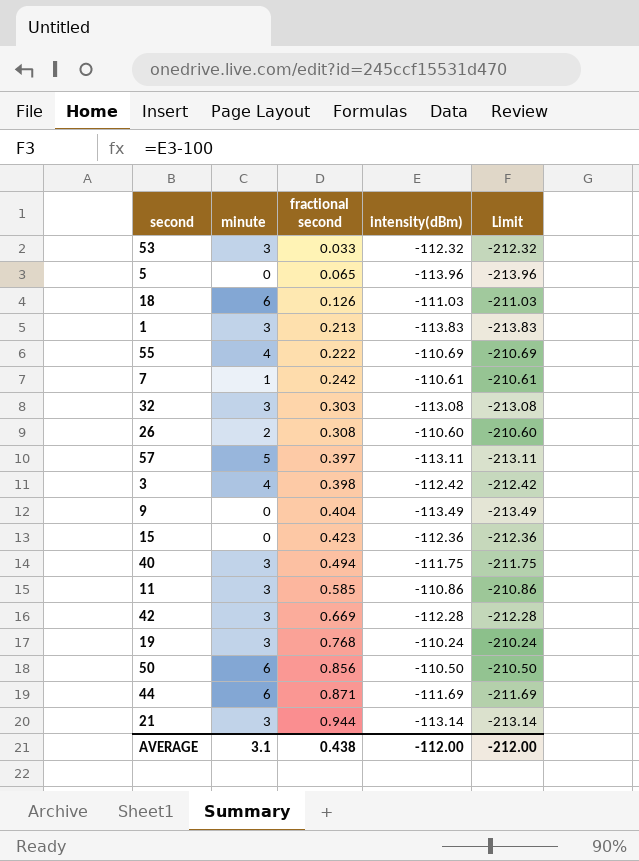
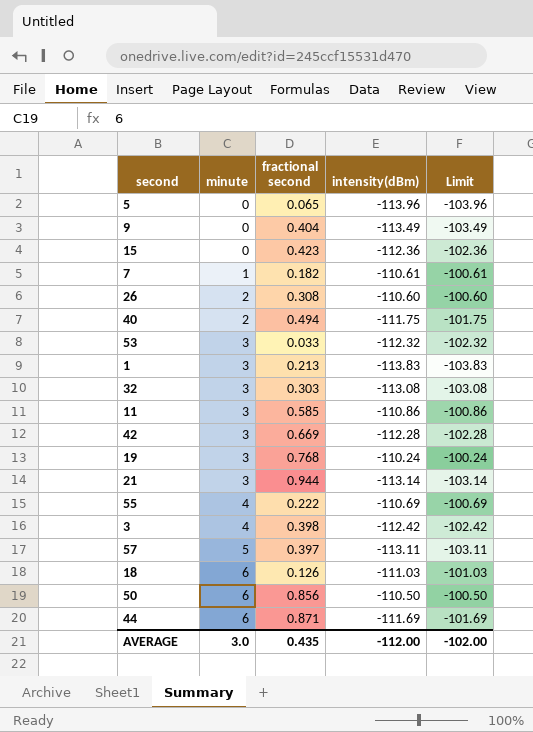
row order: fractional second ascending -> minute ascending
column Limit | formula: [intensity(dBm)] - 100 -> [intensity(dBm)] + 10
7 | fractional second: 0.242 -> 0.182
40 | minute: 3 -> 2
AVERAGE | minute: 3.1 -> 3.0
AVERAGE | fractional second: 0.438 -> 0.435
AVERAGE | Limit: -212.00 -> -102.00

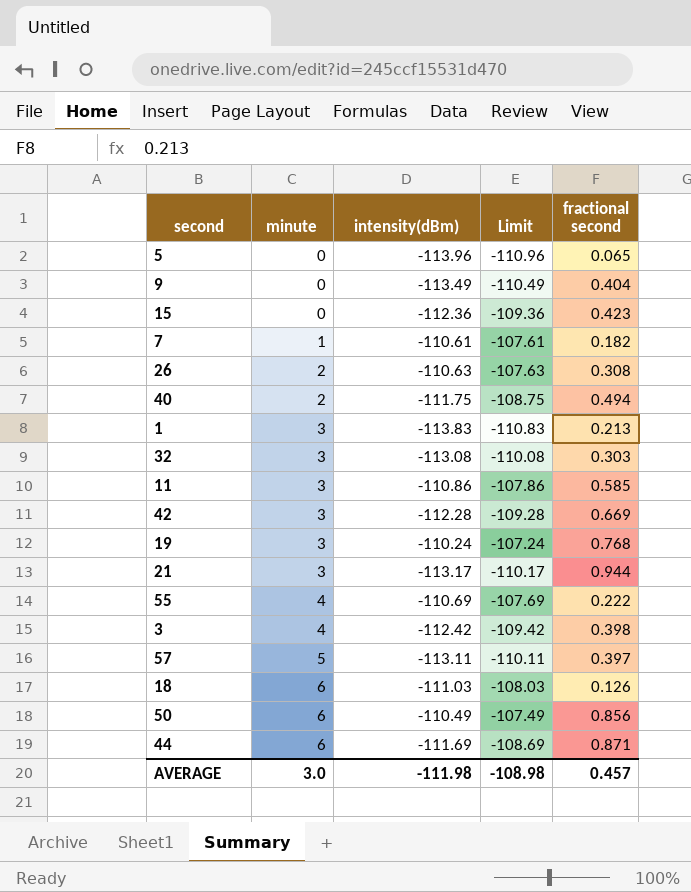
column Limit | formula: [intensity(dBm)] + 10 -> [intensity(dBm)] + 3
column fractional second | position: 3 -> 5
row 53: 3 | 0.033 | -112.32 | -102.32 -> none
26 | intensity(dBm): -110.60 -> -110.63
21 | intensity(dBm): -113.14 -> -113.17
50 | intensity(dBm): -110.50 -> -110.49
AVERAGE | intensity(dBm): -112.00 -> -111.98
AVERAGE | Limit: -102.00 -> -108.98
AVERAGE | fractional second: 0.435 -> 0.457

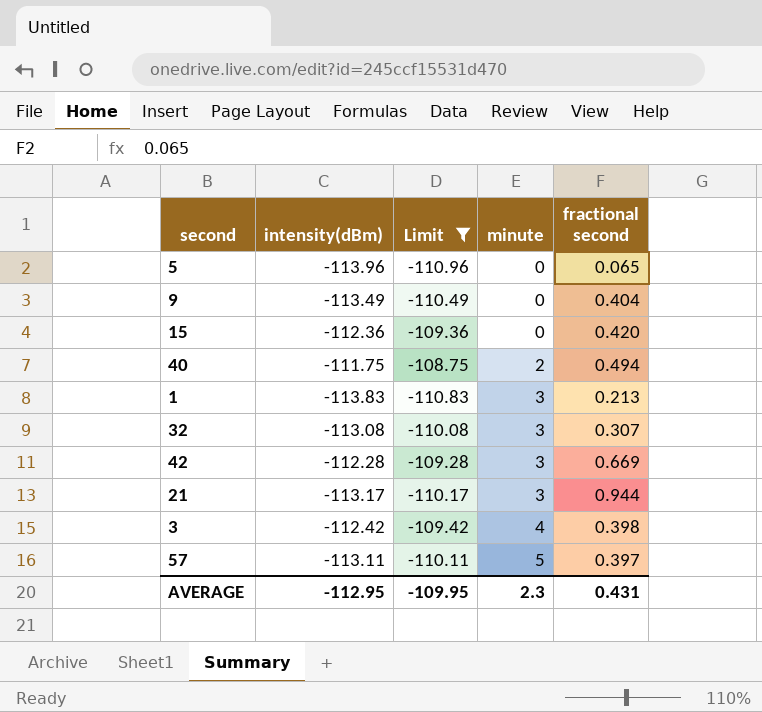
filter: none -> Limit <= -108.75
column minute | position: 2 -> 4
15 | fractional second: 0.423 -> 0.420
32 | fractional second: 0.303 -> 0.307
AVERAGE | intensity(dBm): -111.98 -> -112.95
AVERAGE | Limit: -108.98 -> -109.95
AVERAGE | minute: 3.0 -> 2.3
AVERAGE | fractional second: 0.457 -> 0.431

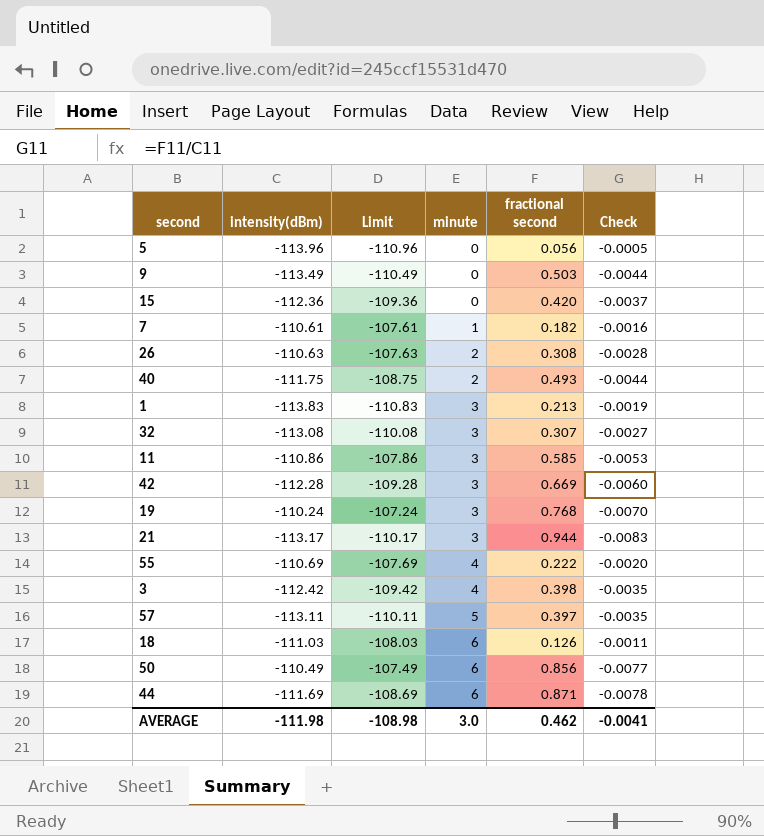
filter: Limit <= -108.75 -> none
column Check | formula: none -> [fractional second] / [intensity(dBm)]
5 | fractional second: 0.065 -> 0.056
9 | fractional second: 0.404 -> 0.503
40 | fractional second: 0.494 -> 0.493
AVERAGE | intensity(dBm): -112.95 -> -111.98
AVERAGE | Limit: -109.95 -> -108.98
AVERAGE | minute: 2.3 -> 3.0
AVERAGE | fractional second: 0.431 -> 0.462

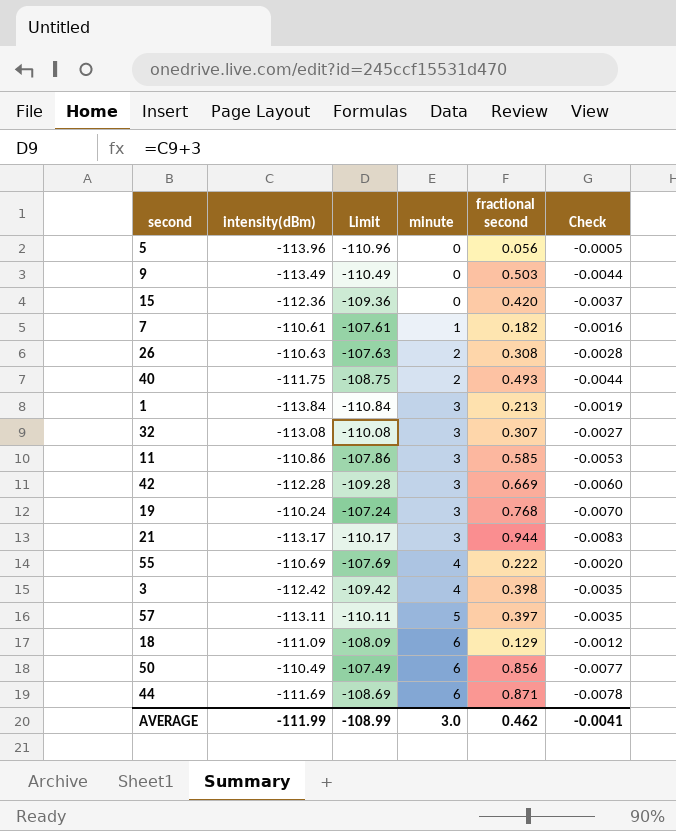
1 | intensity(dBm): -113.83 -> -113.84
1 | Limit: -110.83 -> -110.84
18 | intensity(dBm): -111.03 -> -111.09
18 | Limit: -108.03 -> -108.09
18 | fractional second: 0.126 -> 0.129
18 | Check: -0.0011 -> -0.0012
AVERAGE | intensity(dBm): -111.98 -> -111.99
AVERAGE | Limit: -108.98 -> -108.99

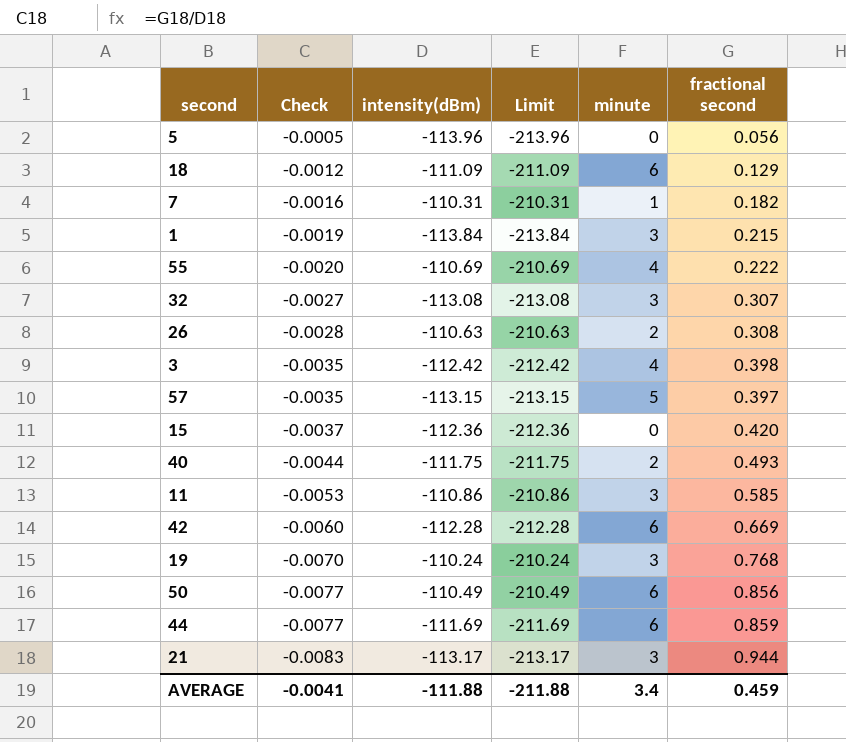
row order: minute ascending -> Check descending
column Check | position: 6 -> 2
column Limit | formula: [intensity(dBm)] + 3 -> [intensity(dBm)] - 100
row 9: -113.49 | -110.49 | 0 | 0.503 | -0.0044 -> none
7 | intensity(dBm): -110.61 -> -110.31
1 | fractional second: 0.213 -> 0.215
57 | intensity(dBm): -113.11 -> -113.15
42 | minute: 3 -> 6
44 | Check: -0.0078 -> -0.0077
44 | fractional second: 0.871 -> 0.859
AVERAGE | intensity(dBm): -111.99 -> -111.88
AVERAGE | Limit: -108.99 -> -211.88
AVERAGE | minute: 3.0 -> 3.4
AVERAGE | fractional second: 0.462 -> 0.459

